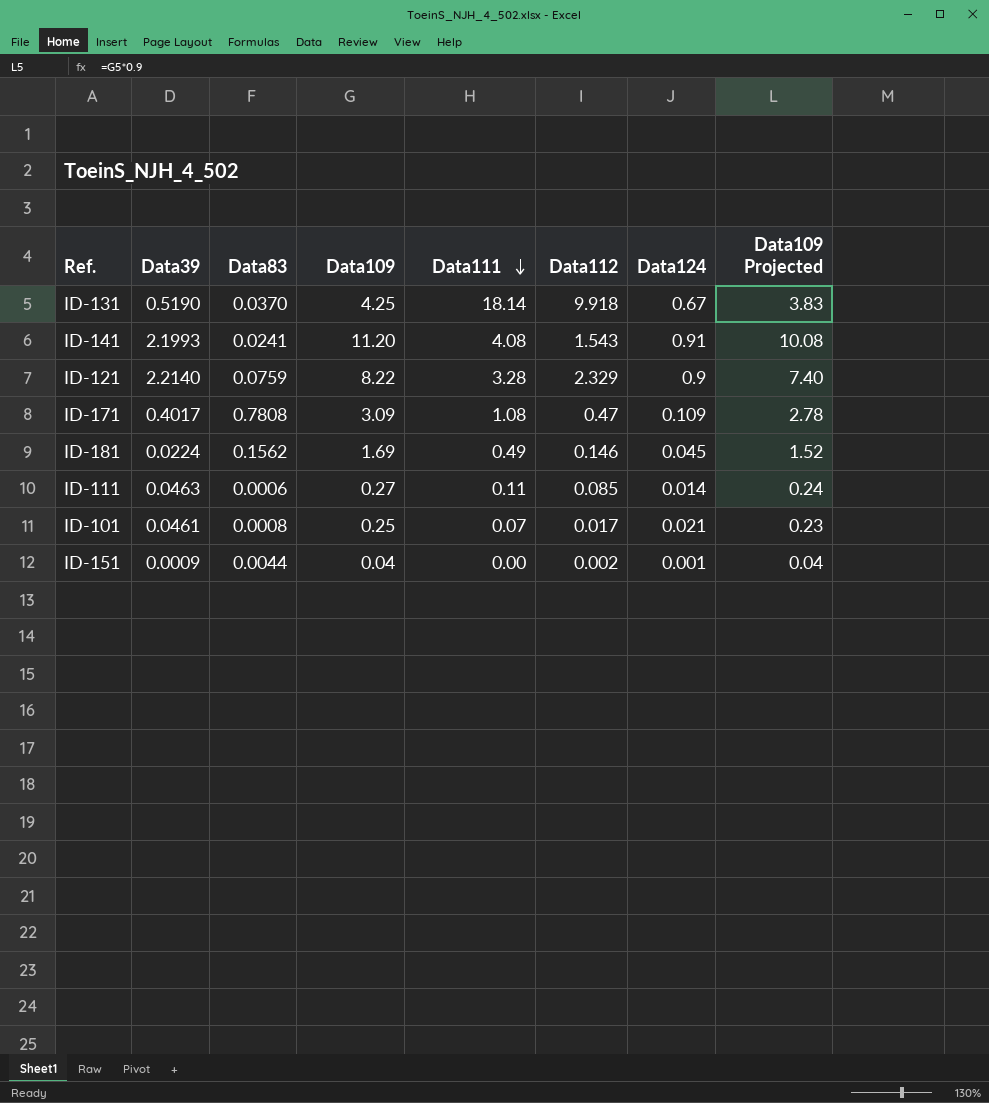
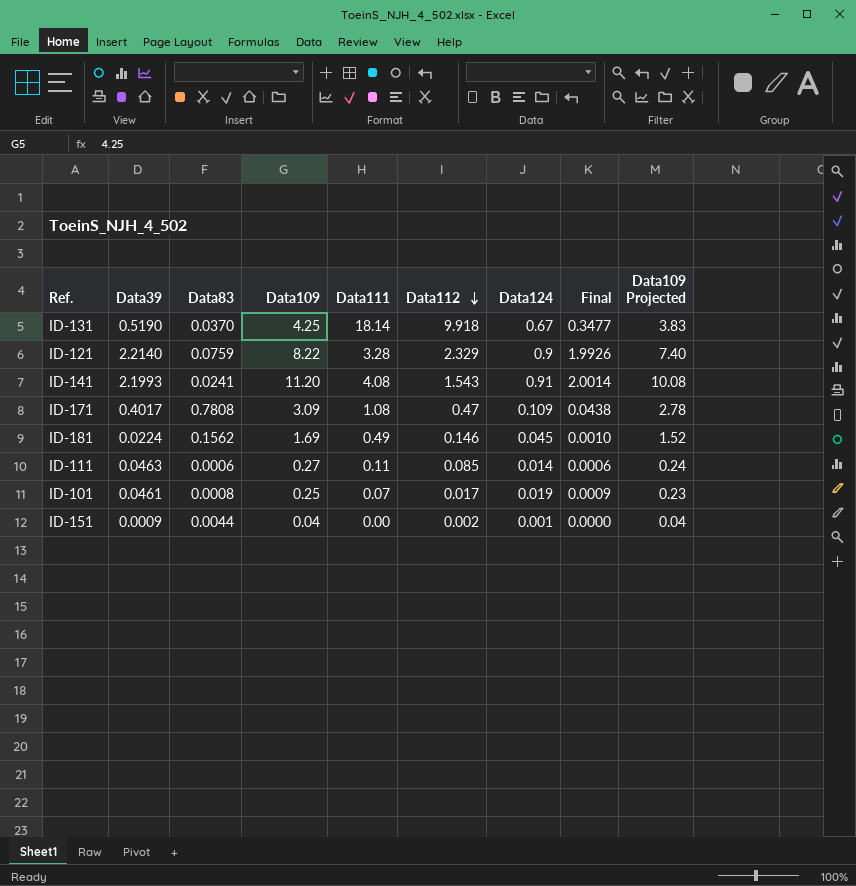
row order: Data111 descending -> Data112 descending
column Final | formula: none -> [Data39] * [Data124]
ID-101 | Data124: 0.021 -> 0.019

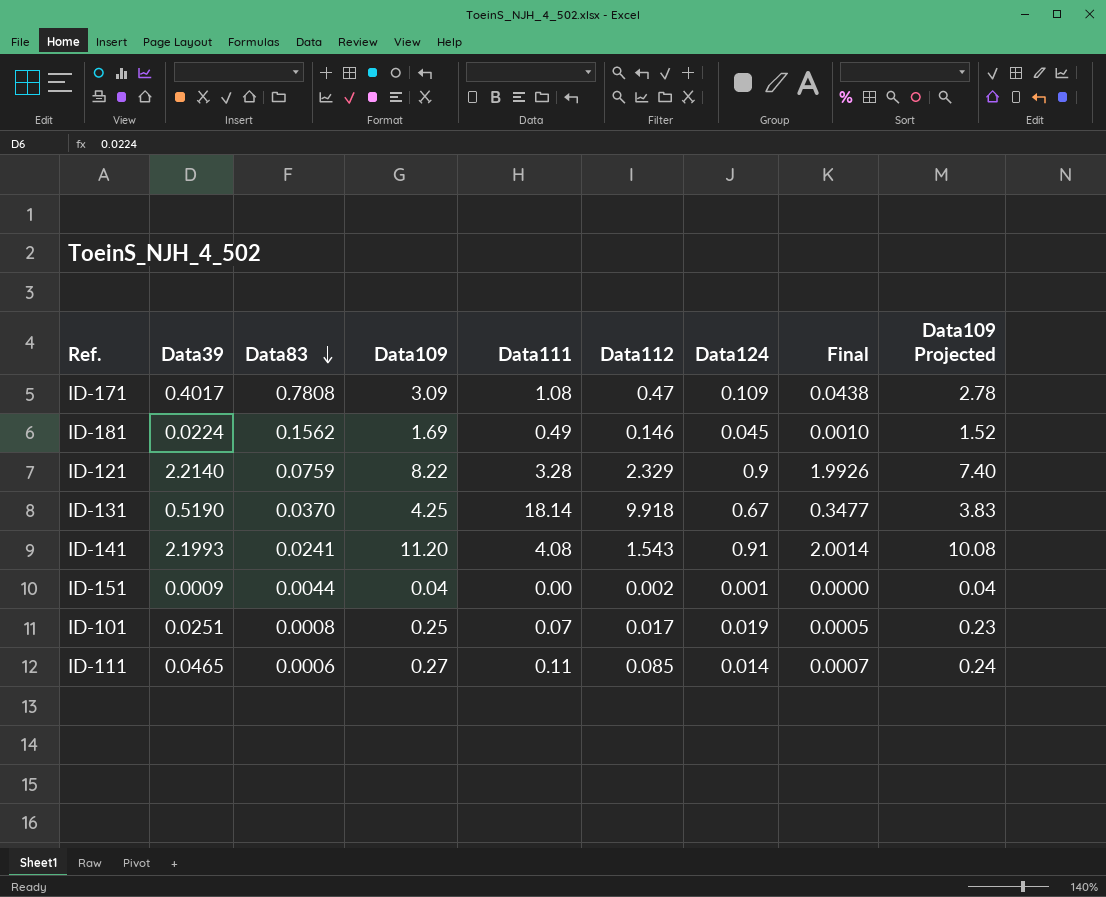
row order: Data112 descending -> Data83 descending
ID-101 | Data39: 0.0461 -> 0.0251
ID-101 | Final: 0.0009 -> 0.0005
ID-111 | Data39: 0.0463 -> 0.0465
ID-111 | Final: 0.0006 -> 0.0007

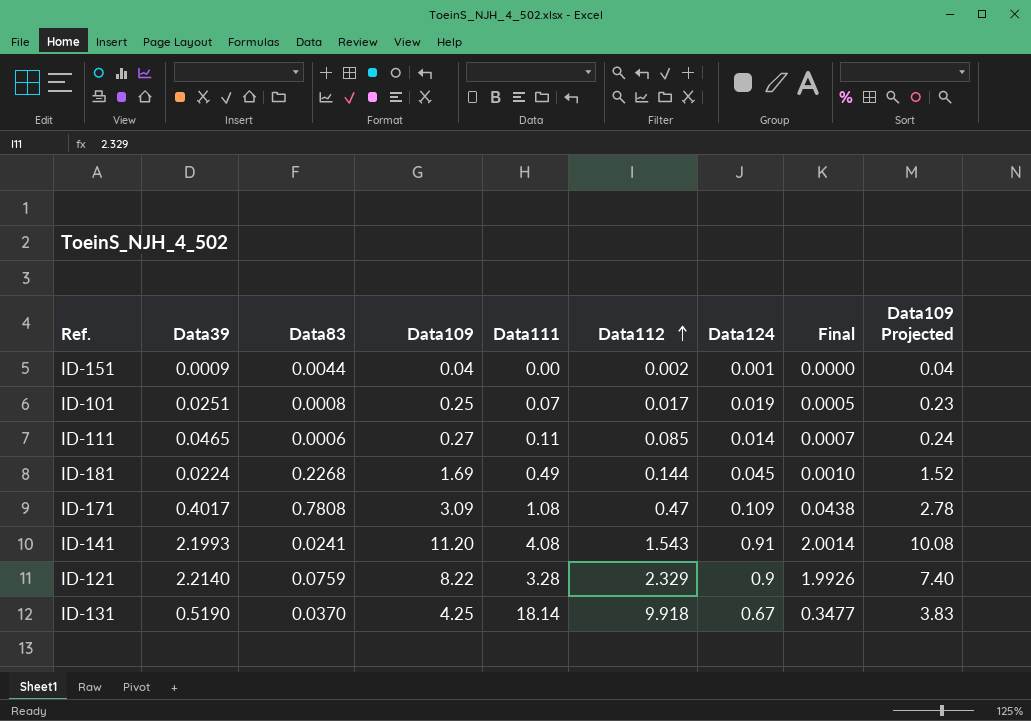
row order: Data83 descending -> Data112 ascending
ID-181 | Data83: 0.1562 -> 0.2268
ID-181 | Data112: 0.146 -> 0.144

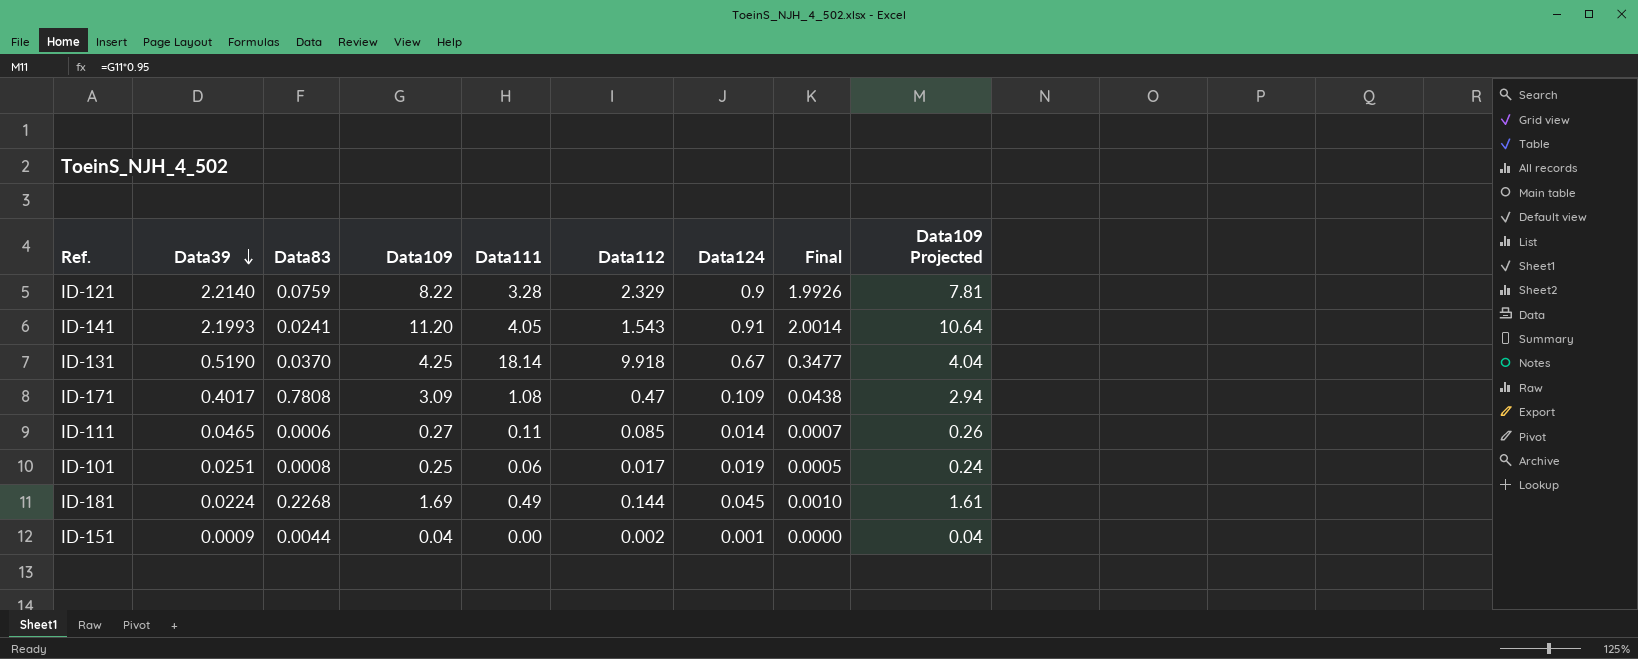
row order: Data112 ascending -> Data39 descending
column Data109 Projected | formula: [Data109] * 0.9 -> [Data109] * 0.95
ID-141 | Data111: 4.08 -> 4.05
ID-101 | Data111: 0.07 -> 0.06

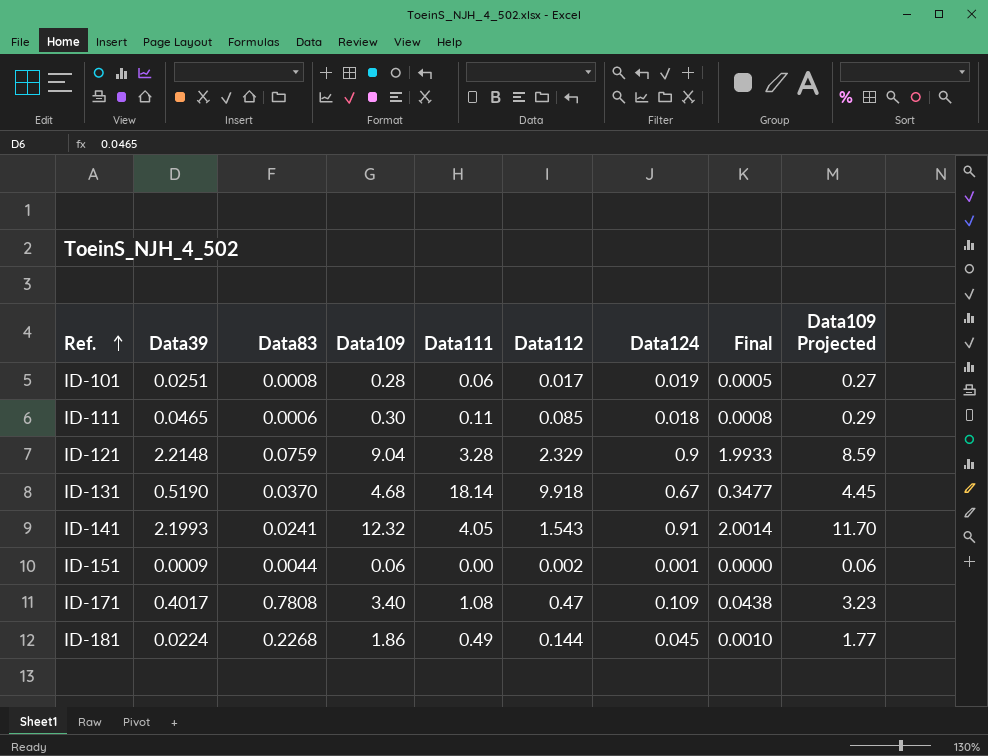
row order: Data39 descending -> Ref. ascending
ID-101 | Data109: 0.25 -> 0.28
ID-101 | Data109 Projected: 0.24 -> 0.27
ID-111 | Data109: 0.27 -> 0.30
ID-111 | Data124: 0.014 -> 0.018
ID-111 | Final: 0.0007 -> 0.0008
ID-111 | Data109 Projected: 0.26 -> 0.29
ID-121 | Data39: 2.2140 -> 2.2148
ID-121 | Data109: 8.22 -> 9.04
ID-121 | Final: 1.9926 -> 1.9933
ID-121 | Data109 Projected: 7.81 -> 8.59
ID-131 | Data109: 4.25 -> 4.68
ID-131 | Data109 Projected: 4.04 -> 4.45
ID-141 | Data109: 11.20 -> 12.32
ID-141 | Data109 Projected: 10.64 -> 11.70
ID-151 | Data109: 0.04 -> 0.06
ID-151 | Data109 Projected: 0.04 -> 0.06
ID-171 | Data109: 3.09 -> 3.40
ID-171 | Data109 Projected: 2.94 -> 3.23
ID-181 | Data109: 1.69 -> 1.86
ID-181 | Data109 Projected: 1.61 -> 1.77

